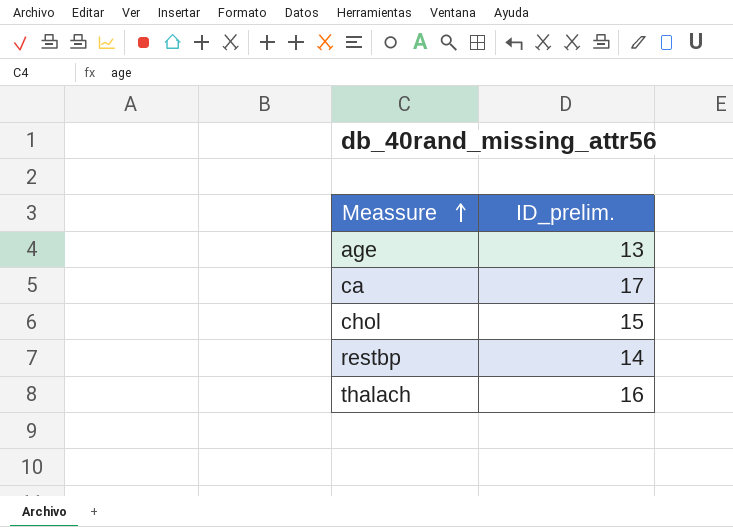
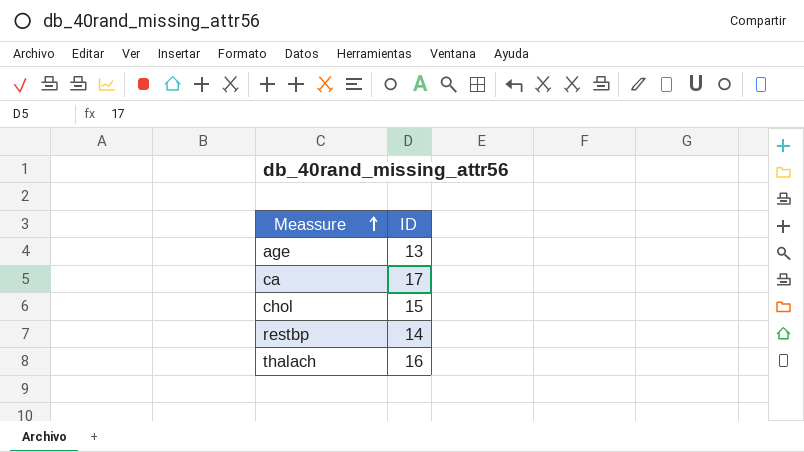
column name: ID_prelim. -> ID

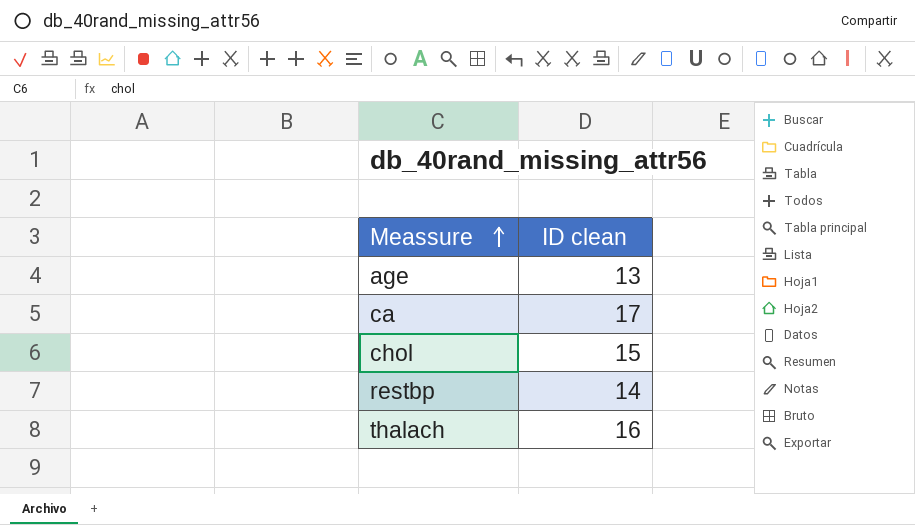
column name: ID -> ID clean

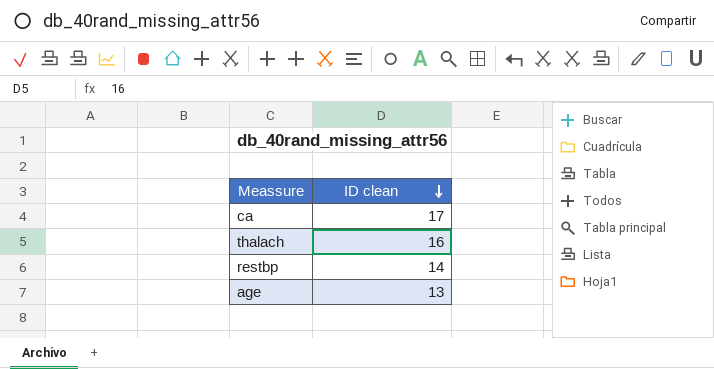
row order: Meassure ascending -> ID clean descending
row chol: 15 -> none

